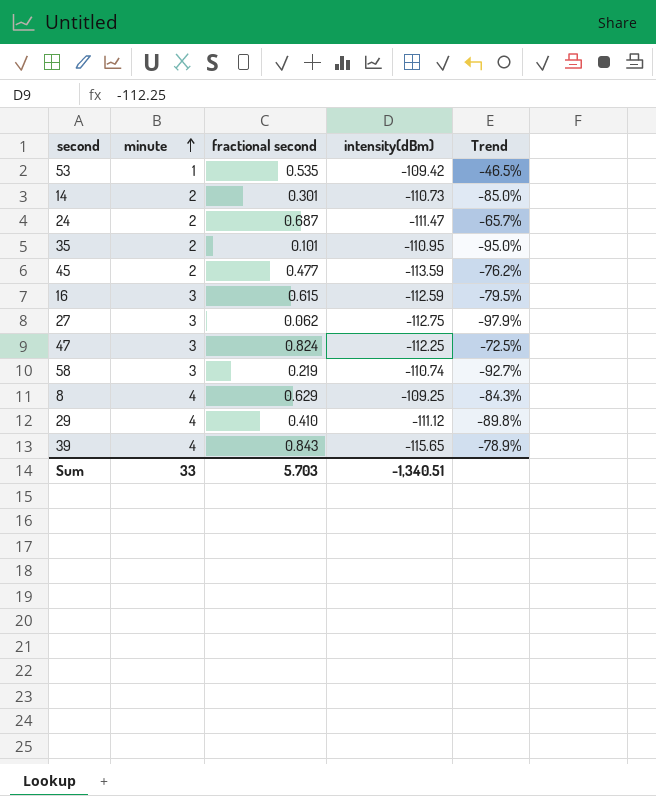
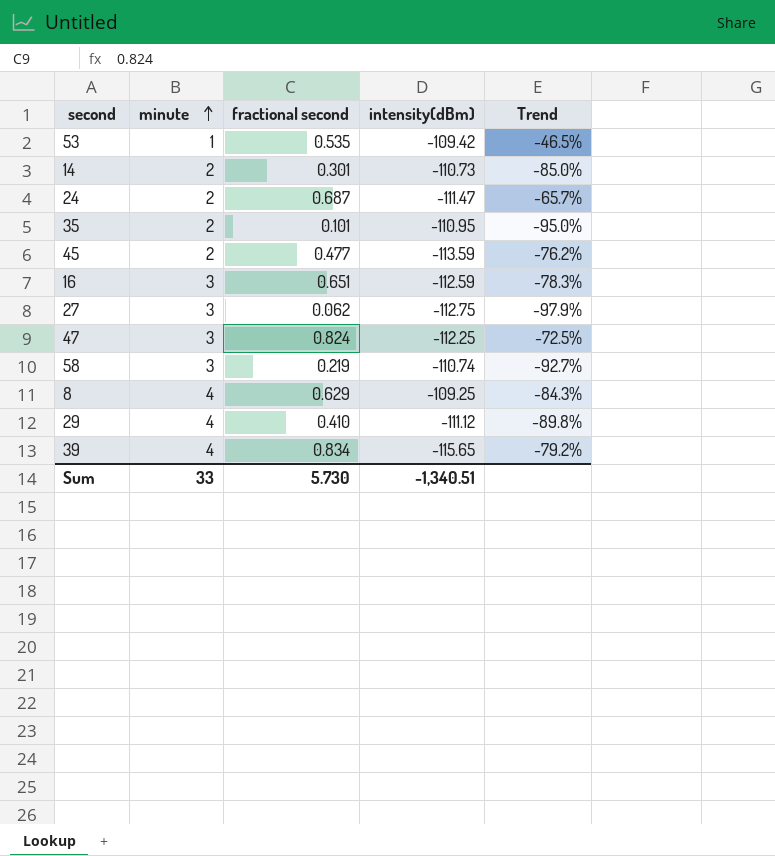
16 | fractional second: 0.615 -> 0.651
16 | Trend: -79.5% -> -78.3%
39 | fractional second: 0.843 -> 0.834
39 | Trend: -78.9% -> -79.2%
Sum | fractional second: 5.703 -> 5.730

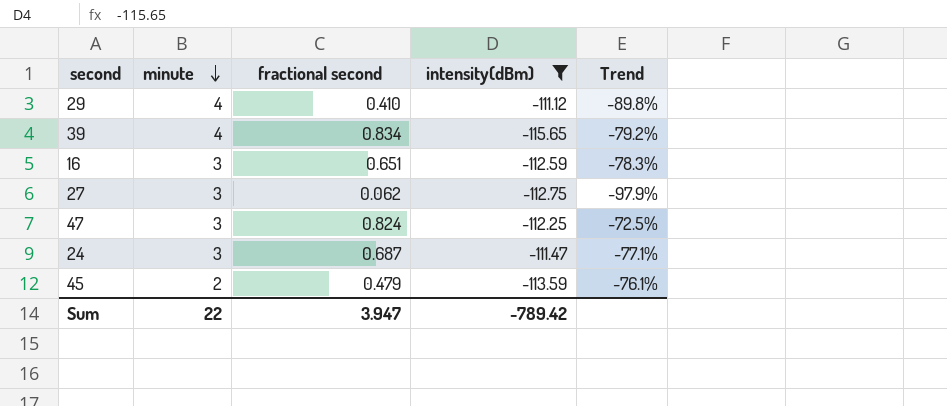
filter: none -> intensity(dBm) <= -111.12
row order: minute ascending -> minute descending
24 | minute: 2 -> 3
24 | Trend: -65.7% -> -77.1%
45 | fractional second: 0.477 -> 0.479
45 | Trend: -76.2% -> -76.1%
Sum | minute: 33 -> 22
Sum | fractional second: 5.730 -> 3.947
Sum | intensity(dBm): -1,340.51 -> -789.42

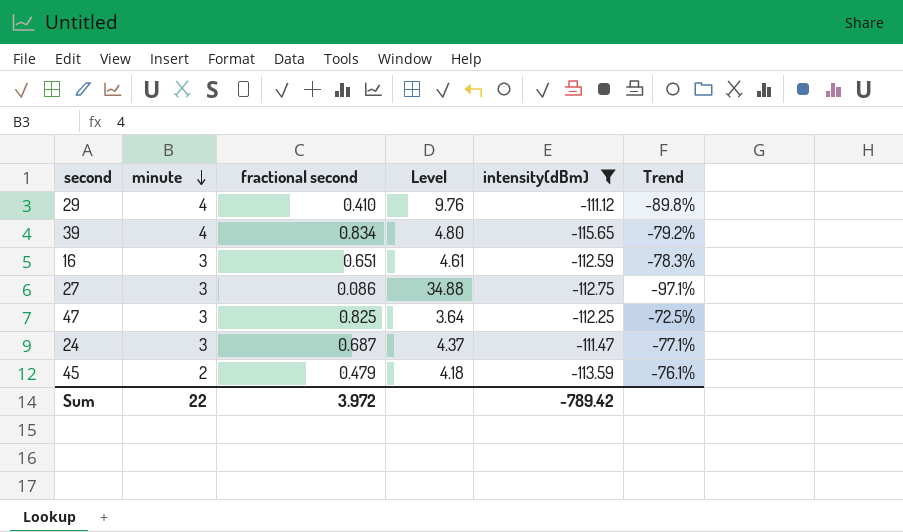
column Level | formula: none -> [minute] / [fractional second]
27 | fractional second: 0.062 -> 0.086
27 | Trend: -97.9% -> -97.1%
47 | fractional second: 0.824 -> 0.825
Sum | fractional second: 3.947 -> 3.972

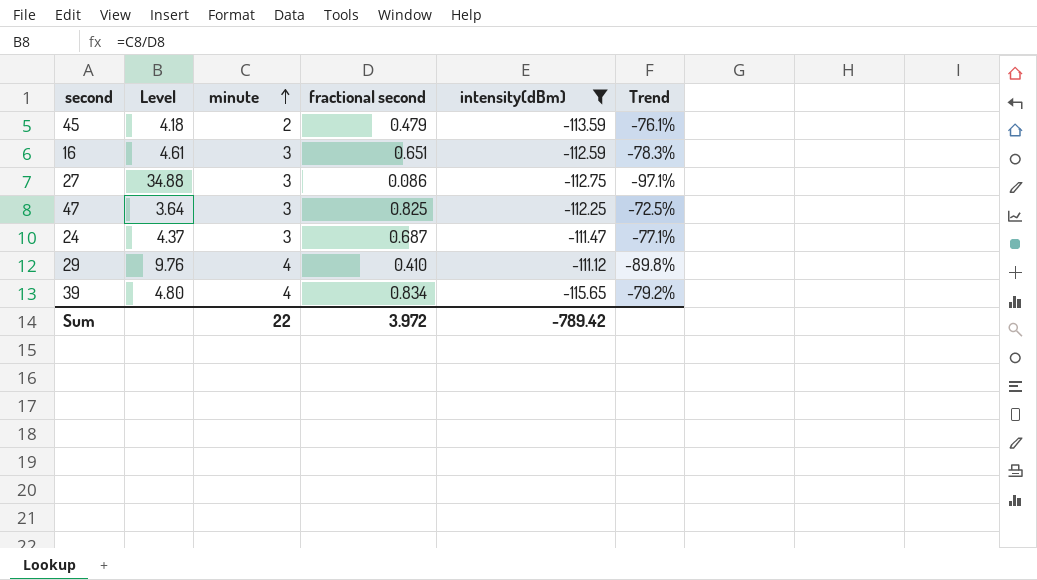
row order: minute descending -> minute ascending
column Level | position: 4 -> 2

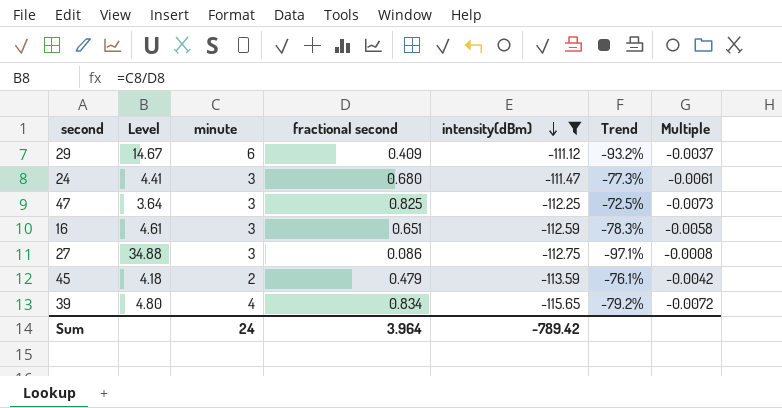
row order: minute ascending -> intensity(dBm) descending
column Multiple | formula: none -> [fractional second] / [intensity(dBm)]
29 | Level: 9.76 -> 14.67
29 | minute: 4 -> 6
29 | fractional second: 0.410 -> 0.409
29 | Trend: -89.8% -> -93.2%
24 | Level: 4.37 -> 4.41
24 | fractional second: 0.687 -> 0.680
24 | Trend: -77.1% -> -77.3%
Sum | minute: 22 -> 24
Sum | fractional second: 3.972 -> 3.964

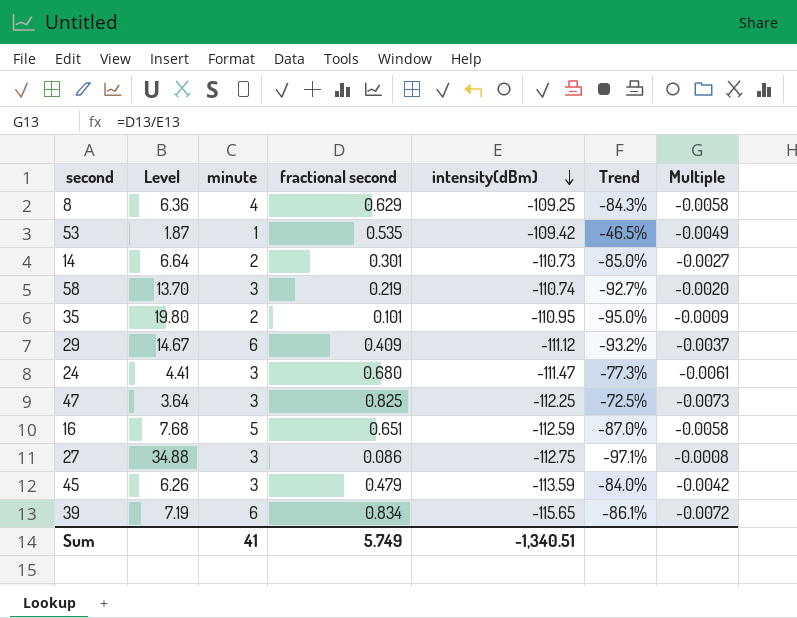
filter: intensity(dBm) <= -111.12 -> none
16 | Level: 4.61 -> 7.68
16 | minute: 3 -> 5
16 | Trend: -78.3% -> -87.0%
45 | Level: 4.18 -> 6.26
45 | minute: 2 -> 3
45 | Trend: -76.1% -> -84.0%
39 | Level: 4.80 -> 7.19
39 | minute: 4 -> 6
39 | Trend: -79.2% -> -86.1%
Sum | minute: 24 -> 41
Sum | fractional second: 3.964 -> 5.749
Sum | intensity(dBm): -789.42 -> -1,340.51

